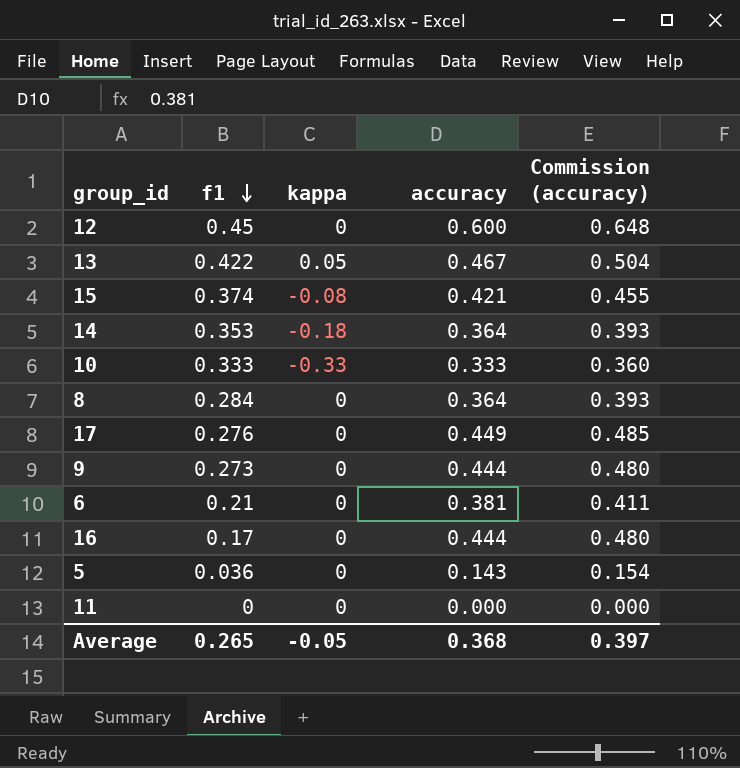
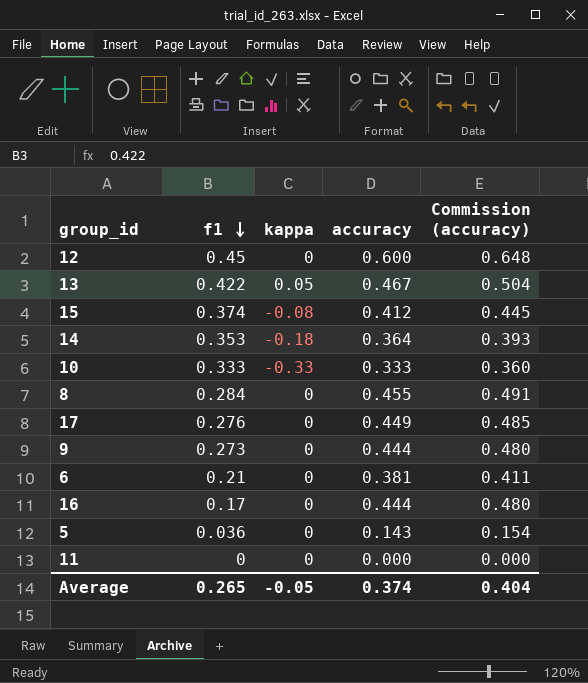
15 | accuracy: 0.421 -> 0.412
15 | Commission (accuracy): 0.455 -> 0.445
8 | accuracy: 0.364 -> 0.455
8 | Commission (accuracy): 0.393 -> 0.491
Average | accuracy: 0.368 -> 0.374
Average | Commission (accuracy): 0.397 -> 0.404

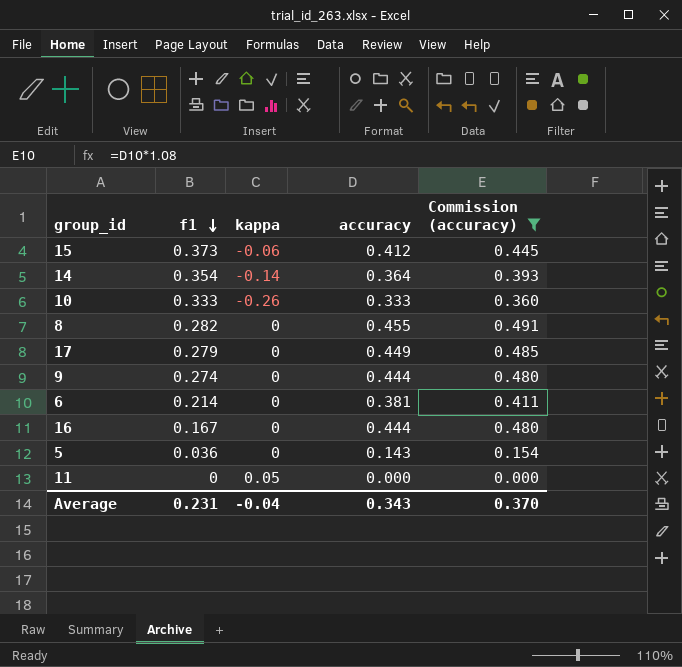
filter: none -> Commission (accuracy) <= 0.491
15 | f1: 0.374 -> 0.373
15 | kappa: -0.08 -> -0.06
14 | f1: 0.353 -> 0.354
14 | kappa: -0.18 -> -0.14
10 | kappa: -0.33 -> -0.26
8 | f1: 0.284 -> 0.282
17 | f1: 0.276 -> 0.279
9 | f1: 0.273 -> 0.274
6 | f1: 0.21 -> 0.214
16 | f1: 0.17 -> 0.167
11 | kappa: 0 -> 0.05
Average | f1: 0.265 -> 0.231
Average | kappa: -0.05 -> -0.04
Average | accuracy: 0.374 -> 0.343
Average | Commission (accuracy): 0.404 -> 0.370

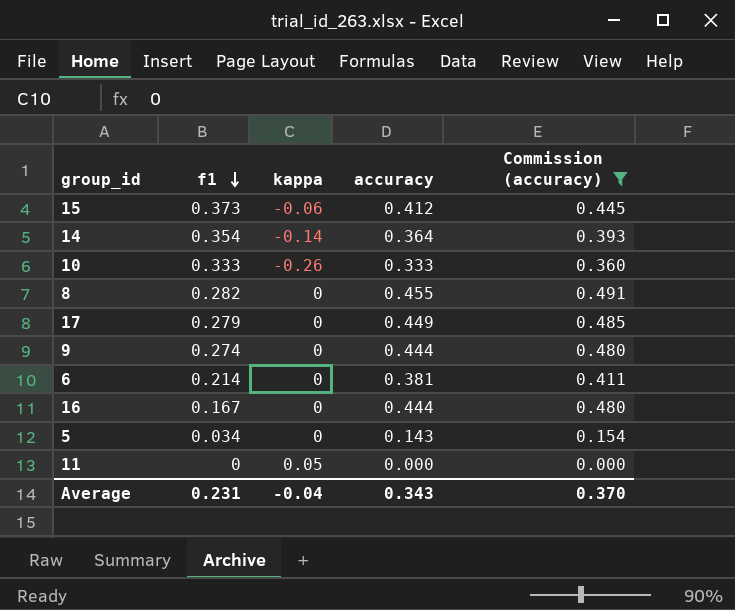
5 | f1: 0.036 -> 0.034

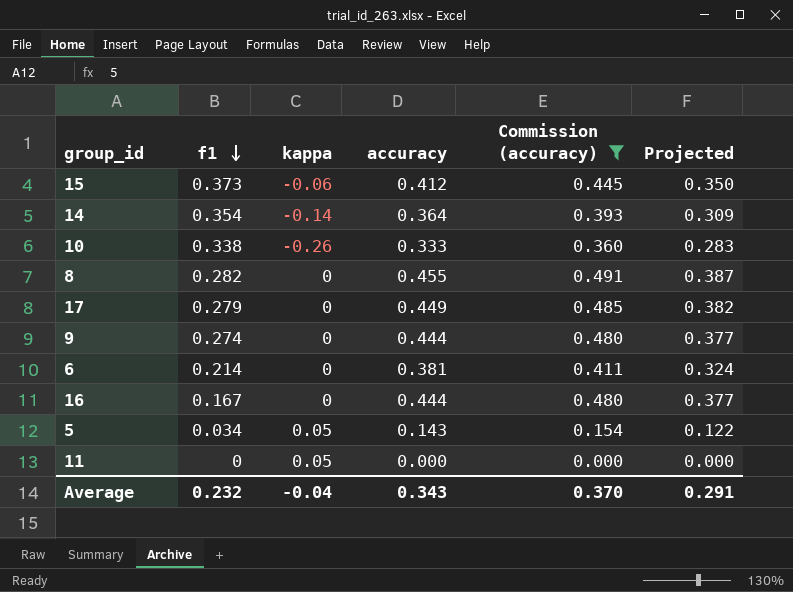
column Projected | formula: none -> [accuracy] * 0.85
10 | f1: 0.333 -> 0.338
5 | kappa: 0 -> 0.05
Average | f1: 0.231 -> 0.232

